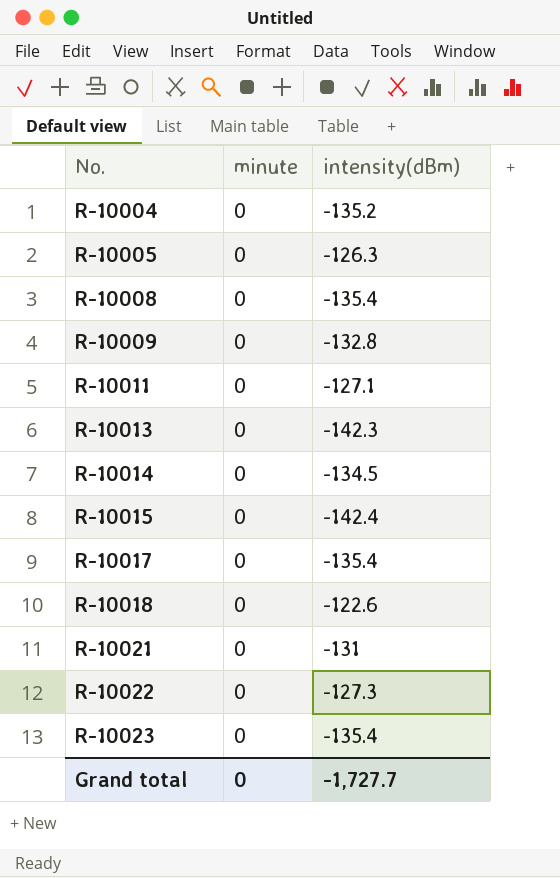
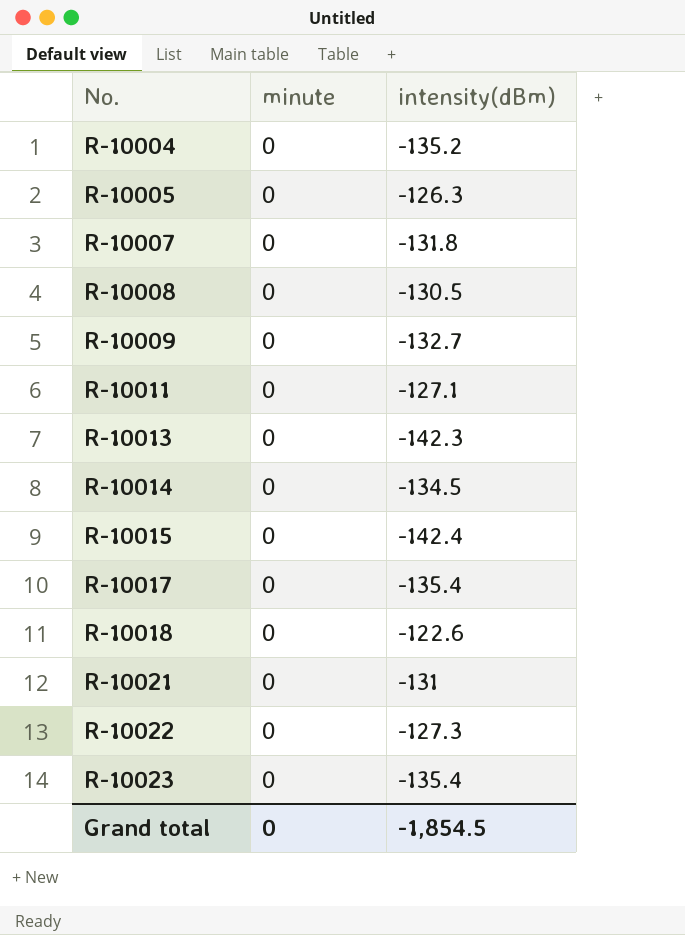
row R-10007: none -> 0 | -131.8
R-10008 | intensity(dBm): -135.4 -> -130.5
R-10009 | intensity(dBm): -132.8 -> -132.7
Grand total | intensity(dBm): -1,727.7 -> -1,854.5

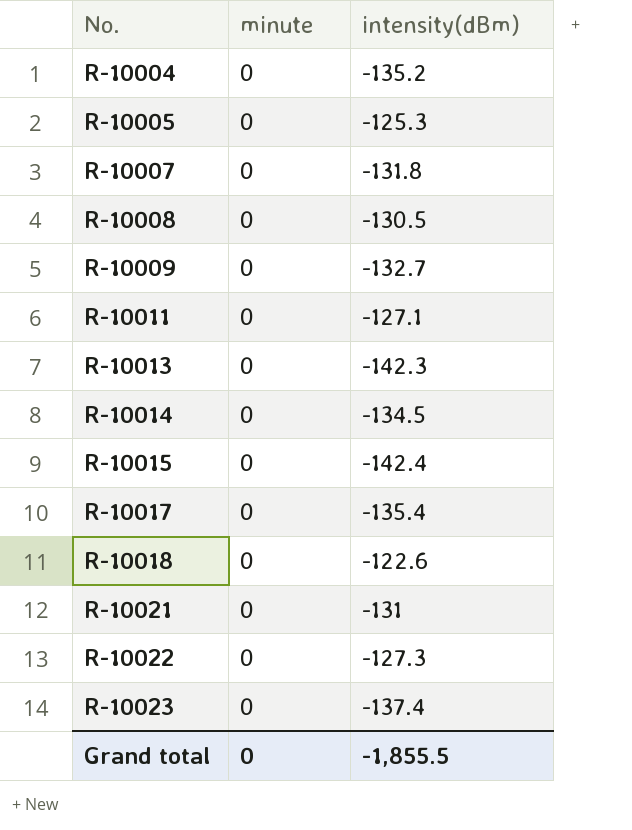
R-10005 | intensity(dBm): -126.3 -> -125.3
R-10023 | intensity(dBm): -135.4 -> -137.4
Grand total | intensity(dBm): -1,854.5 -> -1,855.5

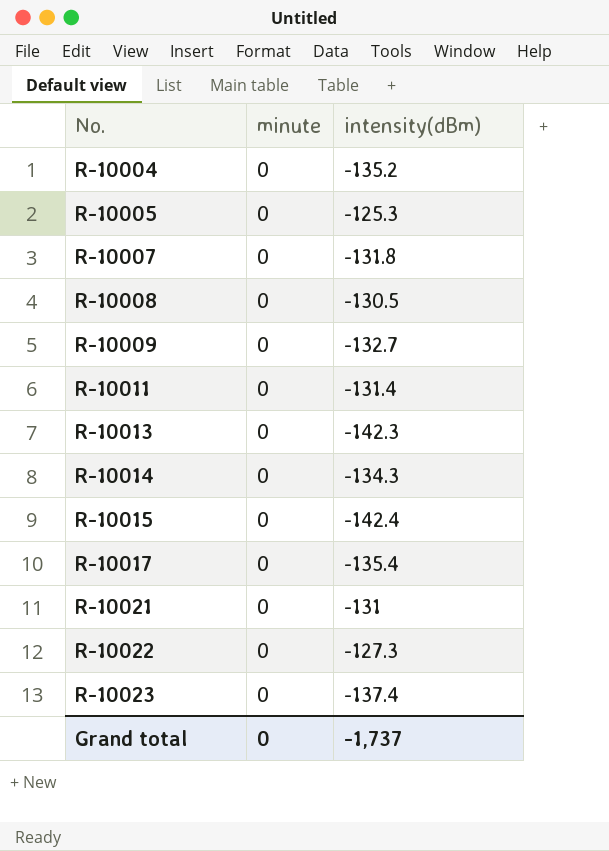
row R-10018: 0 | -122.6 -> none
R-10011 | intensity(dBm): -127.1 -> -131.4
R-10014 | intensity(dBm): -134.5 -> -134.3
Grand total | intensity(dBm): -1,855.5 -> -1,737

